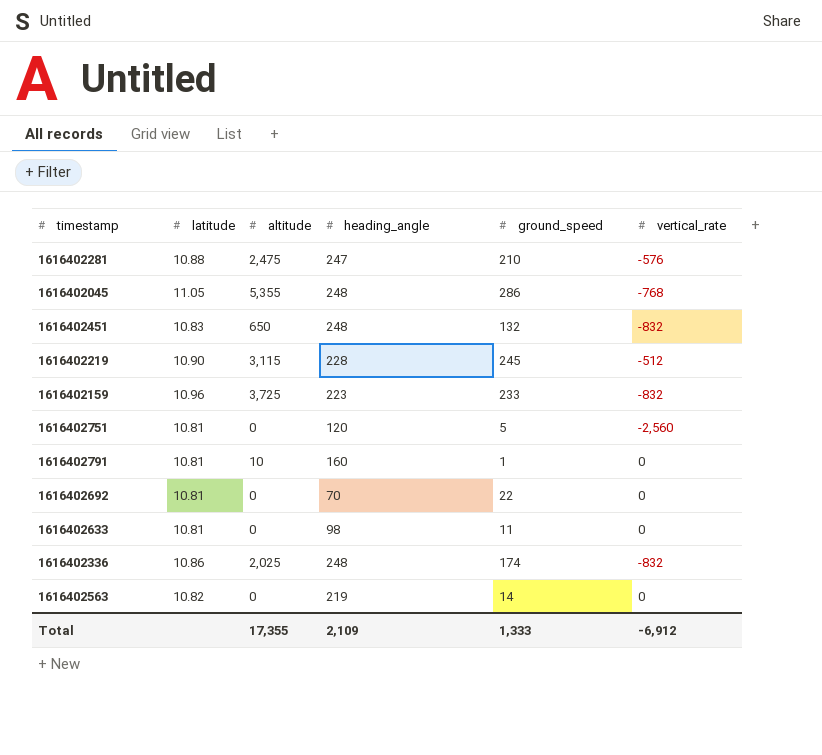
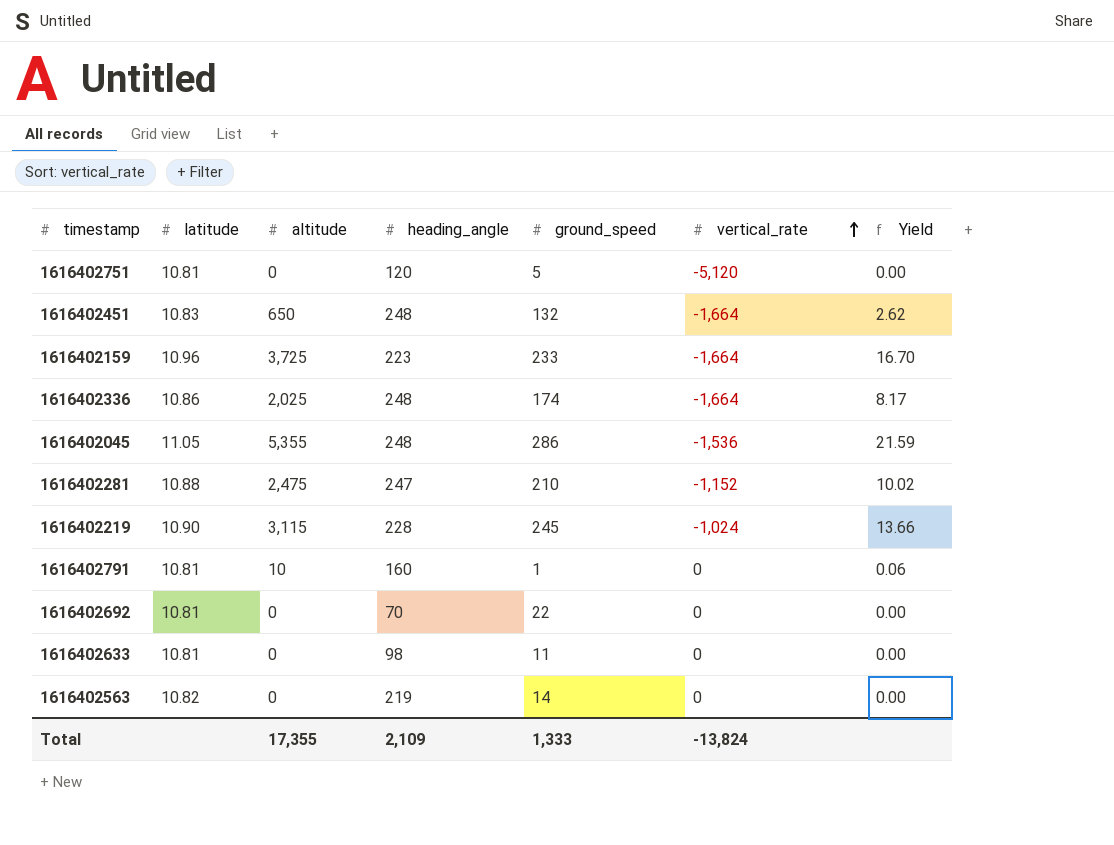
row order: none -> vertical_rate ascending
column Yield | formula: none -> [altitude] / [heading_angle]
1616402751 | vertical_rate: -2,560 -> -5,120
1616402451 | vertical_rate: -832 -> -1,664
1616402159 | vertical_rate: -832 -> -1,664
1616402336 | vertical_rate: -832 -> -1,664
1616402045 | vertical_rate: -768 -> -1,536
1616402281 | vertical_rate: -576 -> -1,152
1616402219 | vertical_rate: -512 -> -1,024
Total | vertical_rate: -6,912 -> -13,824

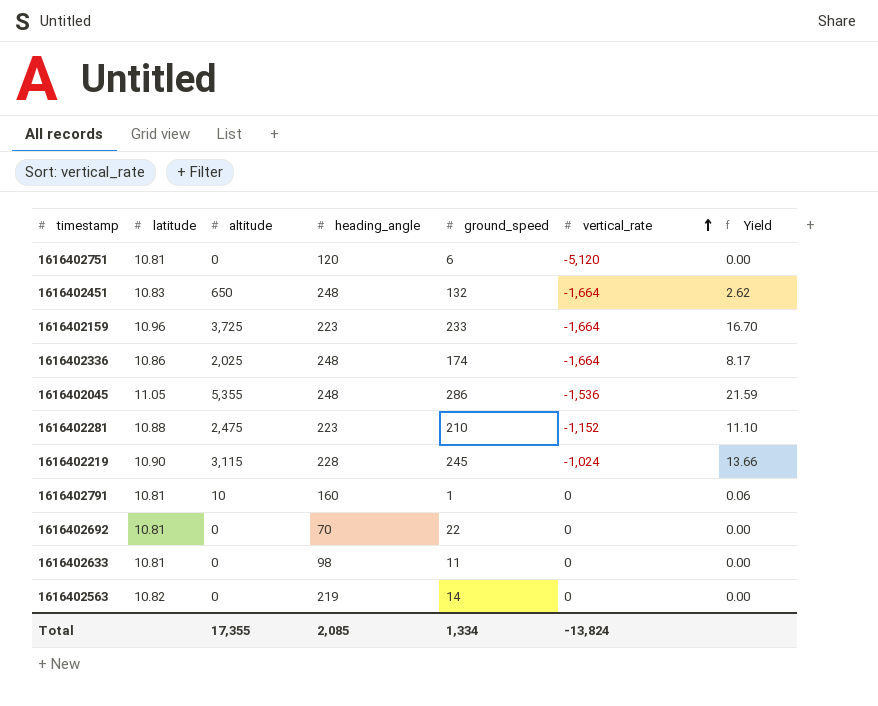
1616402751 | ground_speed: 5 -> 6
1616402281 | heading_angle: 247 -> 223
1616402281 | Yield: 10.02 -> 11.10
Total | heading_angle: 2,109 -> 2,085
Total | ground_speed: 1,333 -> 1,334

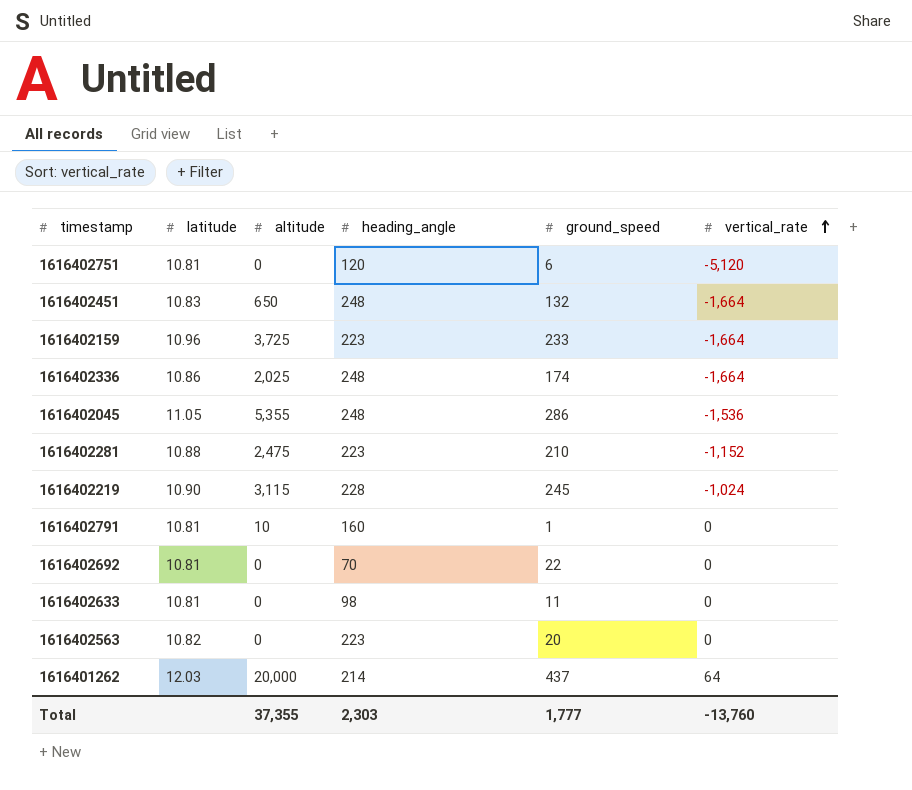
column Yield | formula: [altitude] / [heading_angle] -> none
1616402563 | heading_angle: 219 -> 223
1616402563 | ground_speed: 14 -> 20
row 1616401262: none -> 12.03 | 20,000 | 214 | 437 | 64
Total | altitude: 17,355 -> 37,355
Total | heading_angle: 2,085 -> 2,303
Total | ground_speed: 1,334 -> 1,777
Total | vertical_rate: -13,824 -> -13,760

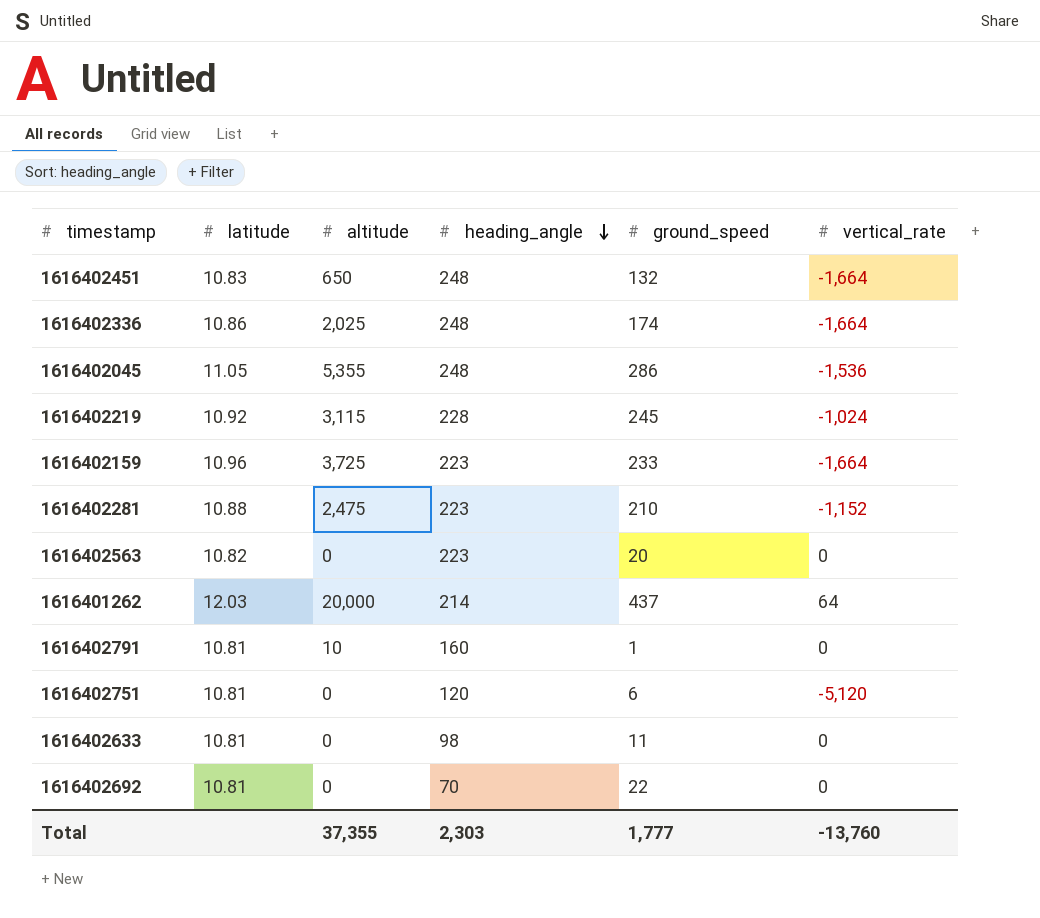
row order: vertical_rate ascending -> heading_angle descending
1616402219 | latitude: 10.90 -> 10.92

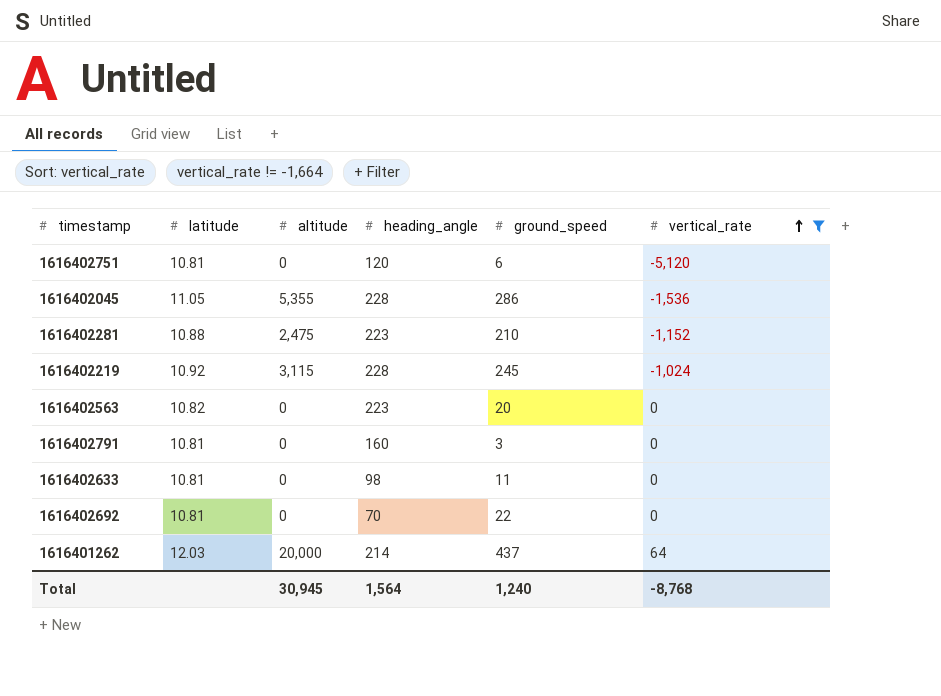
filter: none -> vertical_rate != -1,664
row order: heading_angle descending -> vertical_rate ascending
1616402045 | heading_angle: 248 -> 228
1616402791 | altitude: 10 -> 0
1616402791 | ground_speed: 1 -> 3
Total | altitude: 37,355 -> 30,945
Total | heading_angle: 2,303 -> 1,564
Total | ground_speed: 1,777 -> 1,240
Total | vertical_rate: -13,760 -> -8,768

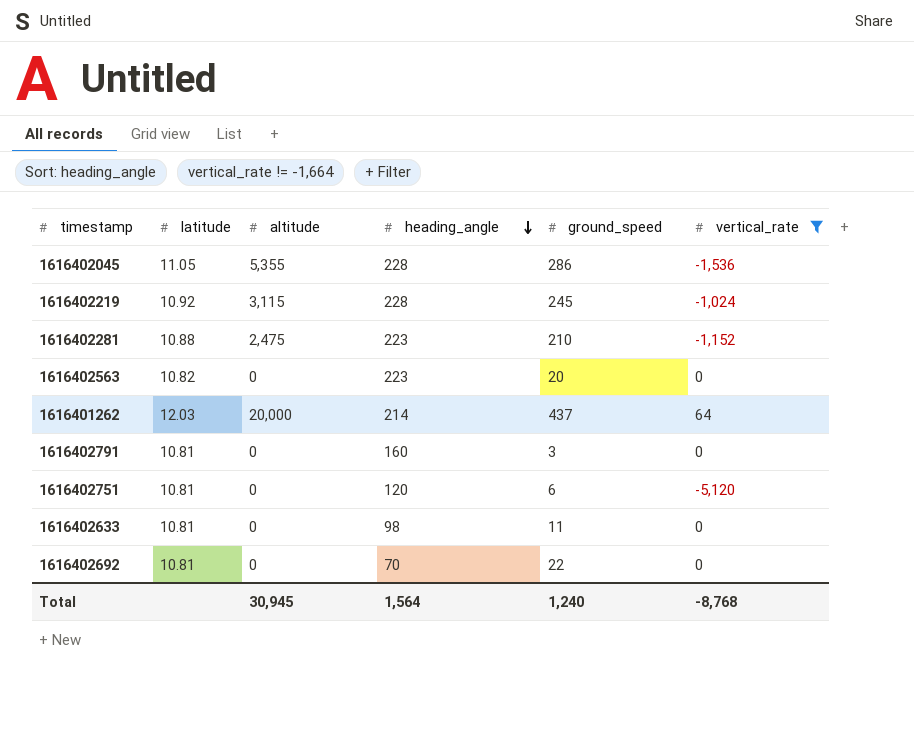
row order: vertical_rate ascending -> heading_angle descending

